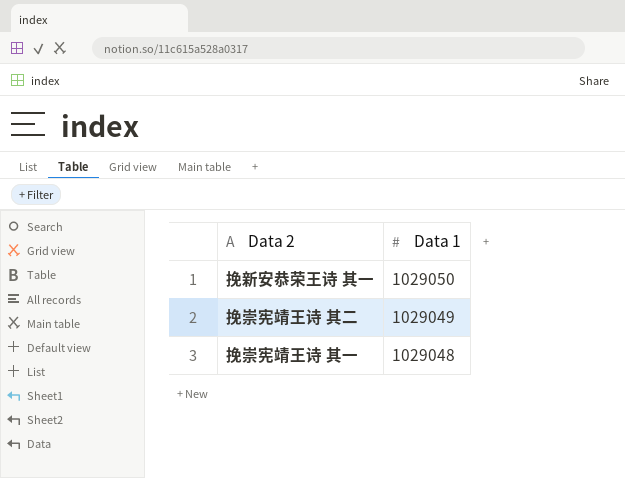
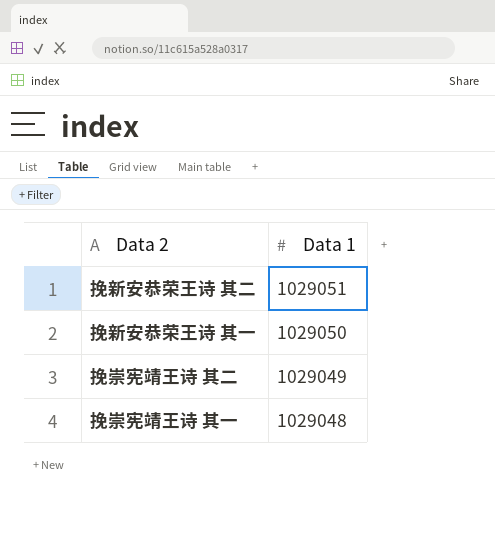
row 挽新安恭荣王诗 其二: none -> 1029051

